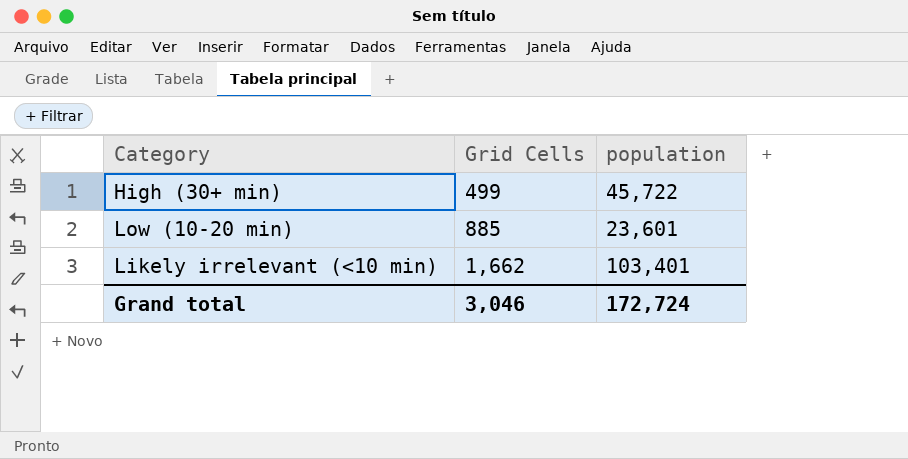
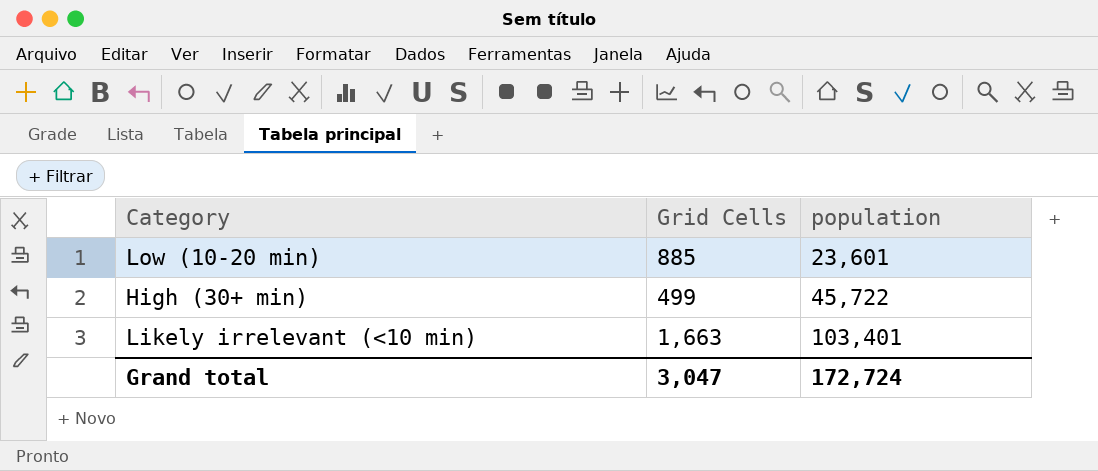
row order: Grid Cells ascending -> population ascending
Likely irrelevant (<10 min) | Grid Cells: 1,662 -> 1,663
Grand total | Grid Cells: 3,046 -> 3,047

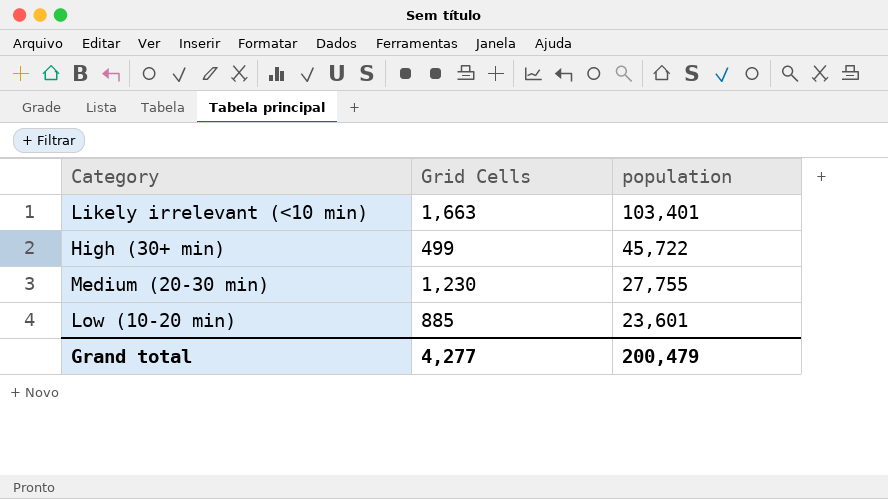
row order: population ascending -> population descending
row Medium (20-30 min): none -> 1,230 | 27,755
Grand total | Grid Cells: 3,047 -> 4,277
Grand total | population: 172,724 -> 200,479

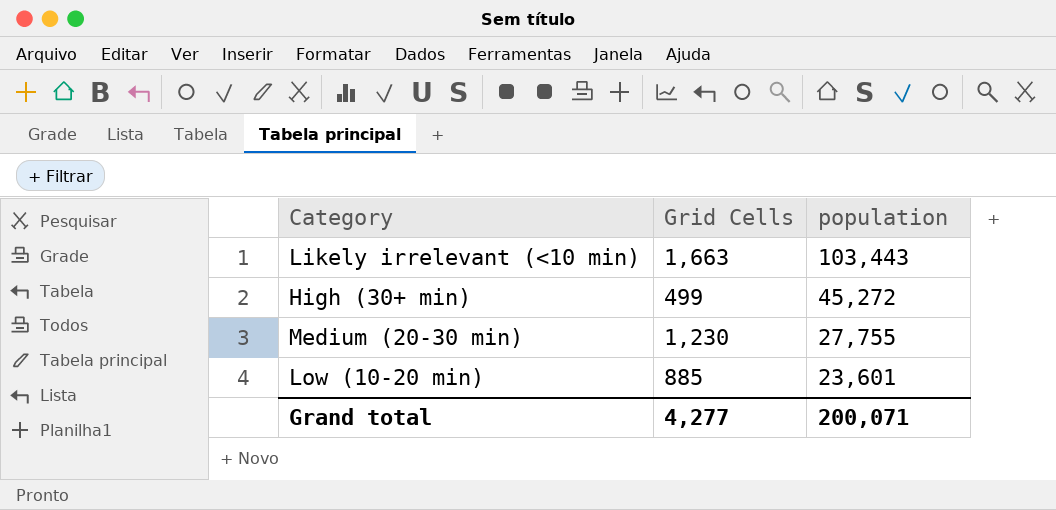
Likely irrelevant (<10 min) | population: 103,401 -> 103,443
High (30+ min) | population: 45,722 -> 45,272
Grand total | population: 200,479 -> 200,071

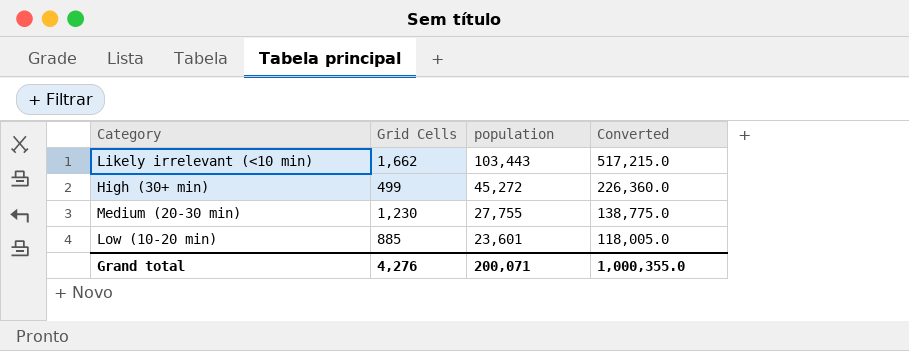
column Converted | formula: none -> [population] * 5
Likely irrelevant (<10 min) | Grid Cells: 1,663 -> 1,662
Grand total | Grid Cells: 4,277 -> 4,276

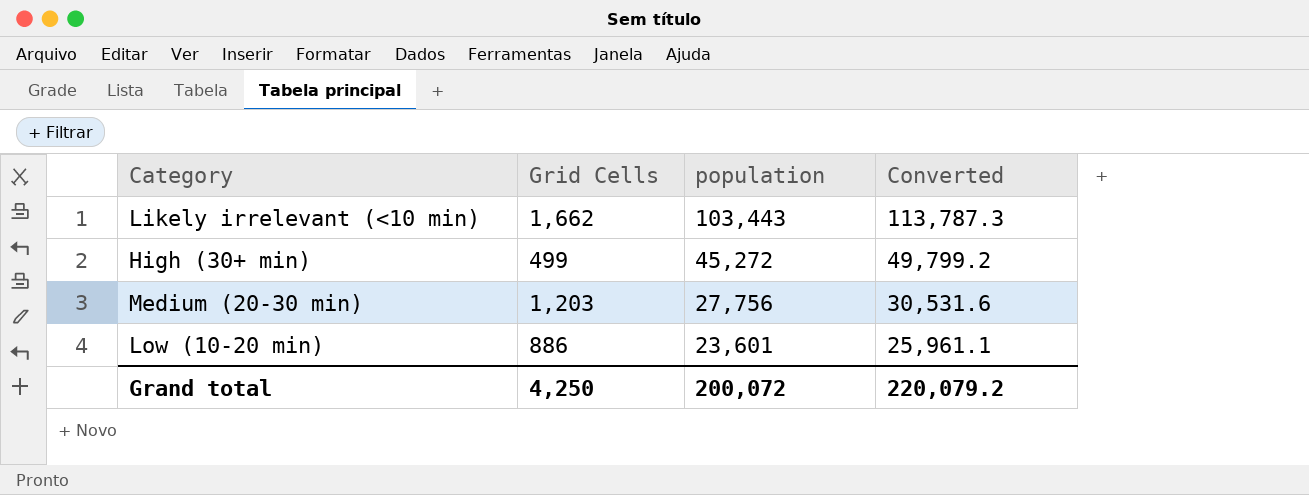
column Converted | formula: [population] * 5 -> [population] * 1.1
Medium (20-30 min) | Grid Cells: 1,230 -> 1,203
Medium (20-30 min) | population: 27,755 -> 27,756
Low (10-20 min) | Grid Cells: 885 -> 886
Grand total | Grid Cells: 4,276 -> 4,250
Grand total | population: 200,071 -> 200,072
Grand total | Converted: 1,000,355.0 -> 220,079.2

